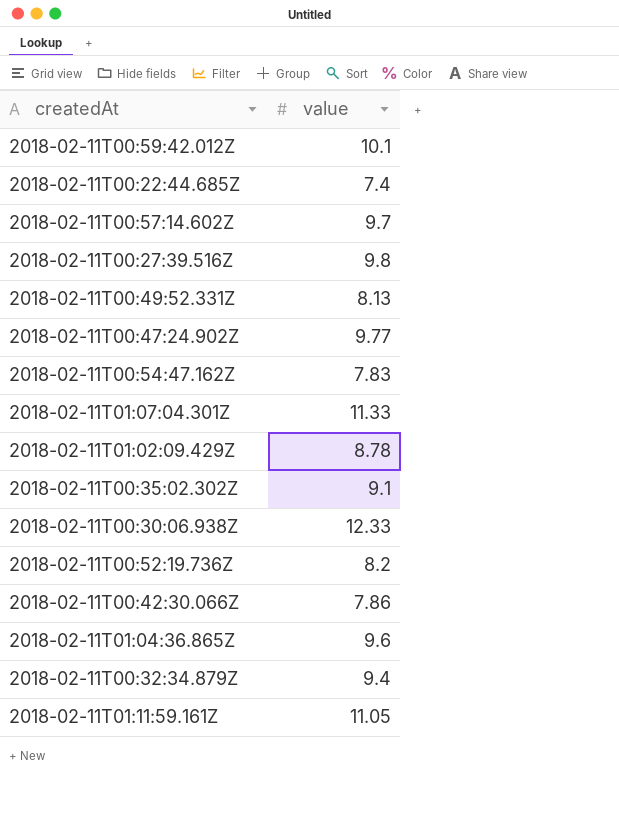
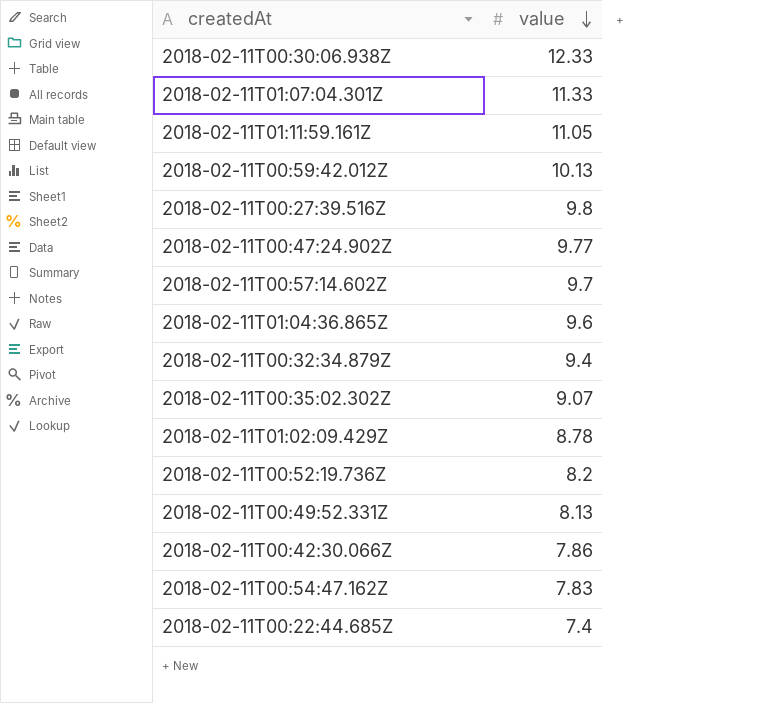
row order: none -> value descending
2018-02-11T00:59:42.012Z | value: 10.1 -> 10.13
2018-02-11T00:35:02.302Z | value: 9.1 -> 9.07

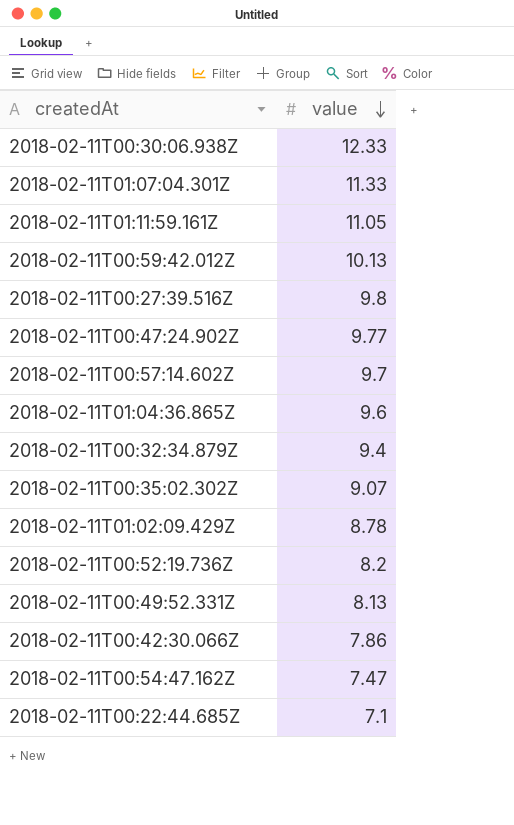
2018-02-11T00:54:47.162Z | value: 7.83 -> 7.47
2018-02-11T00:22:44.685Z | value: 7.4 -> 7.1

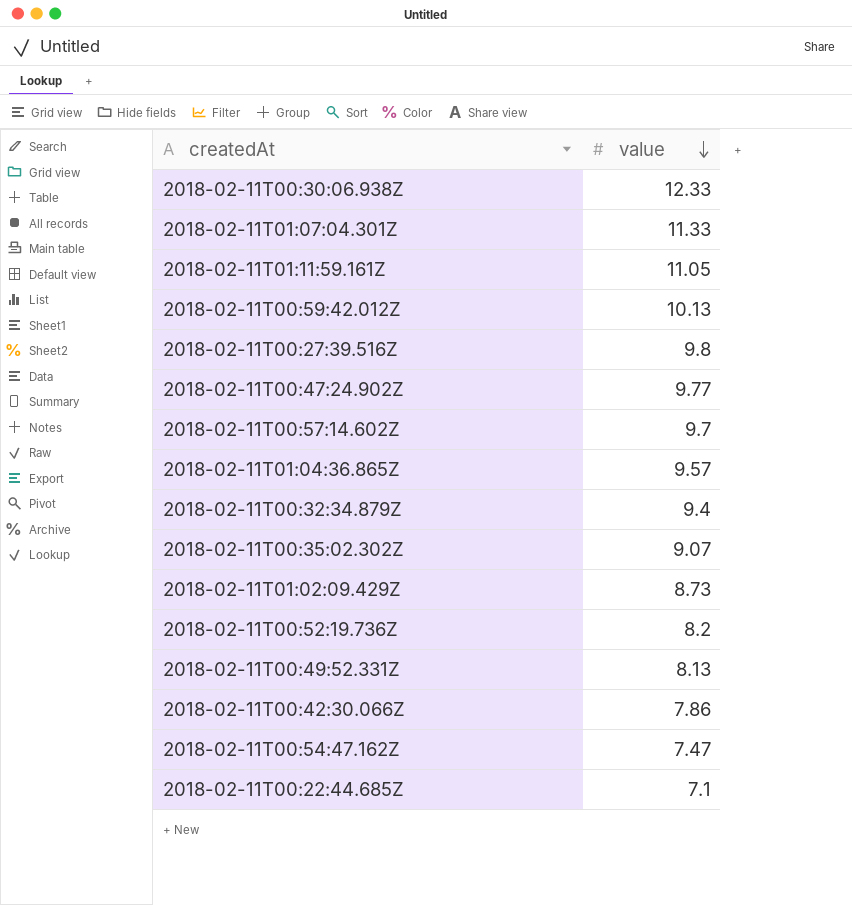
2018-02-11T01:04:36.865Z | value: 9.6 -> 9.57
2018-02-11T01:02:09.429Z | value: 8.78 -> 8.73

